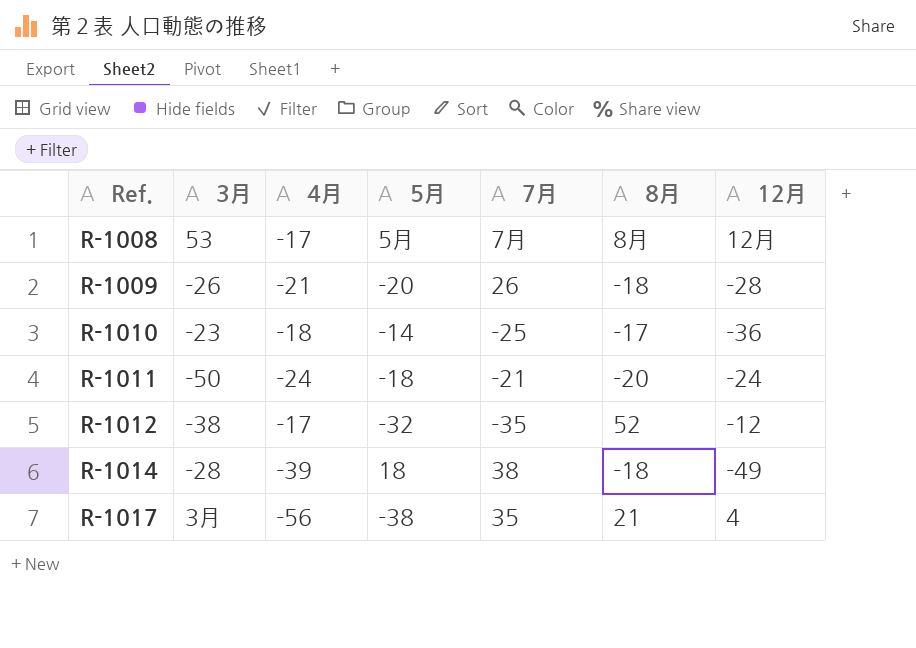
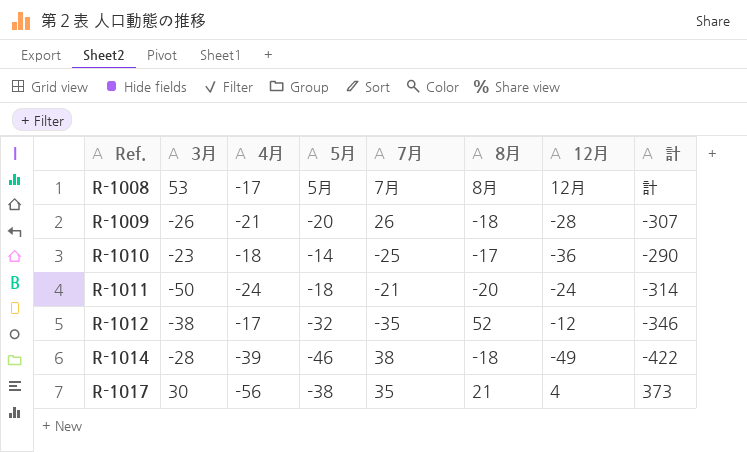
column 計 | position: none -> 8
R-1014 | 5月: 18 -> -46
R-1017 | 3月: 3月 -> 30

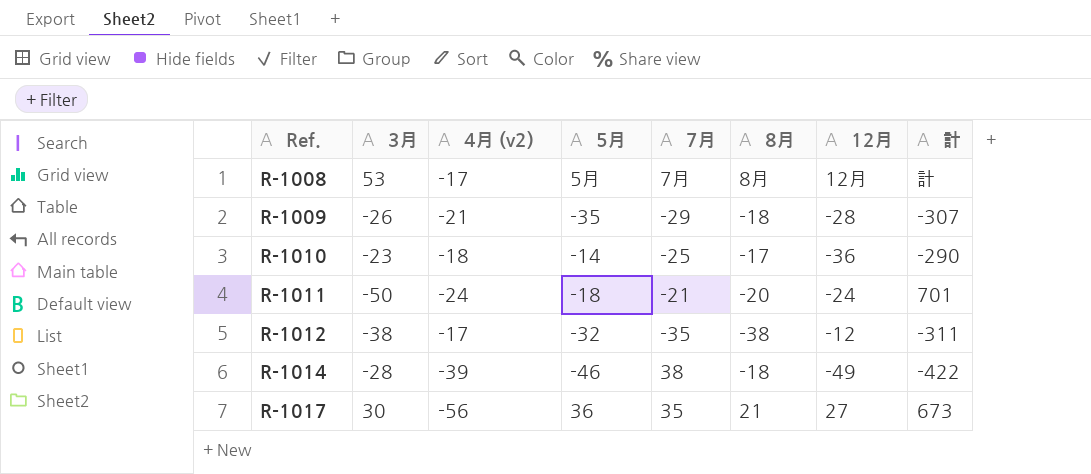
column name: 4月 -> 4月 (v2)
R-1009 | 5月: -20 -> -35
R-1009 | 7月: 26 -> -29
R-1011 | 計: -314 -> 701
R-1012 | 8月: 52 -> -38
R-1012 | 計: -346 -> -311
R-1017 | 5月: -38 -> 36
R-1017 | 12月: 4 -> 27
R-1017 | 計: 373 -> 673

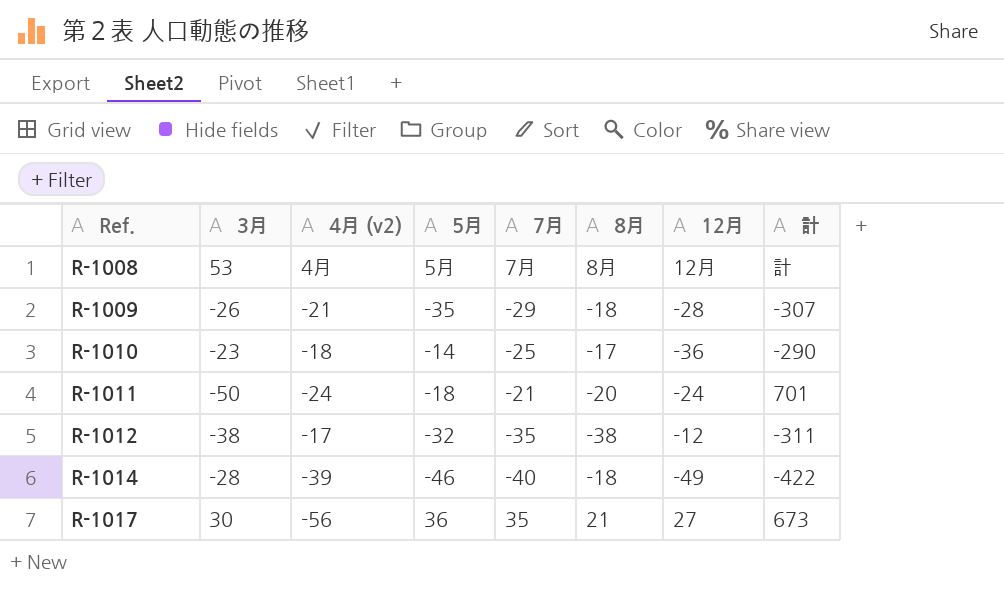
R-1008 | 4月 (v2): -17 -> 4月
R-1014 | 7月: 38 -> -40

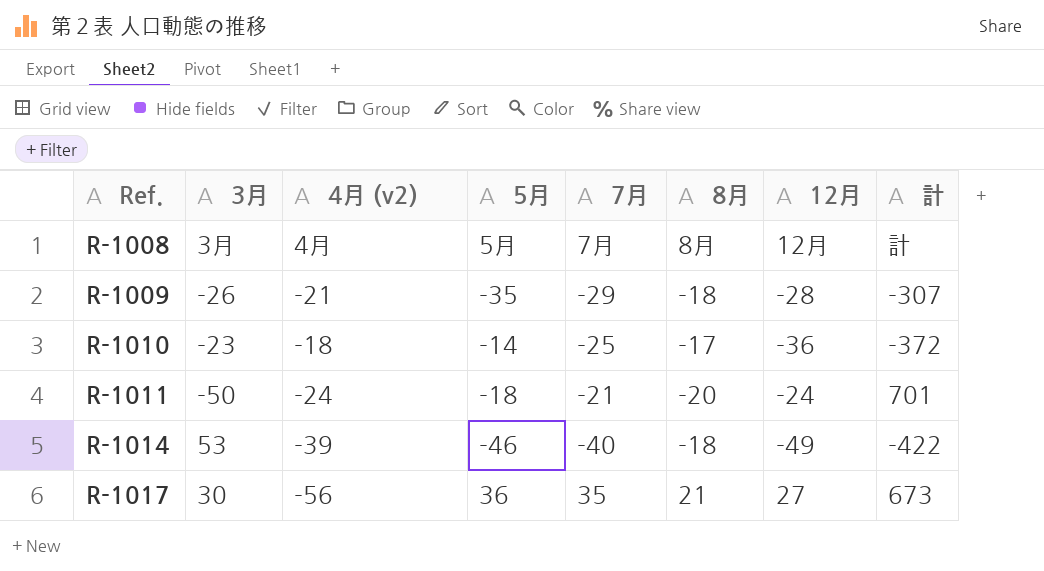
row R-1012: -38 | -17 | -32 | -35 | -38 | -12 | -311 -> none
R-1008 | 3月: 53 -> 3月
R-1010 | 計: -290 -> -372
R-1014 | 3月: -28 -> 53

